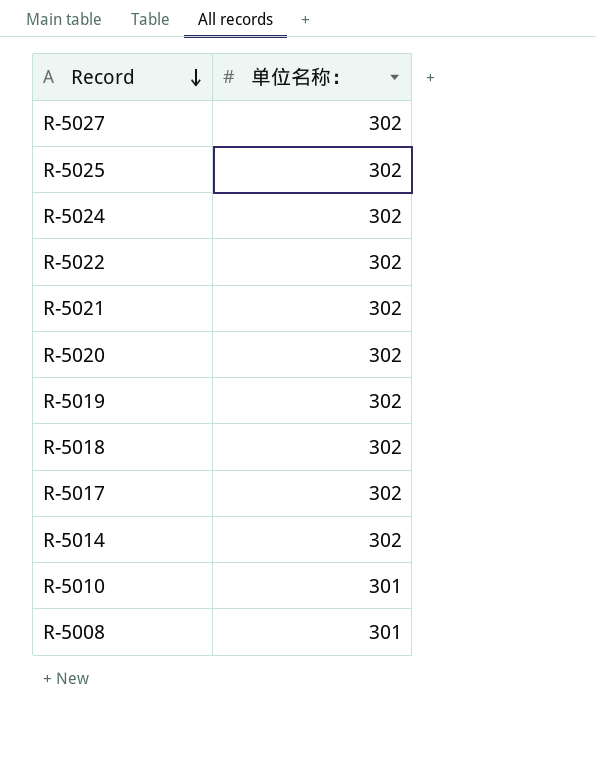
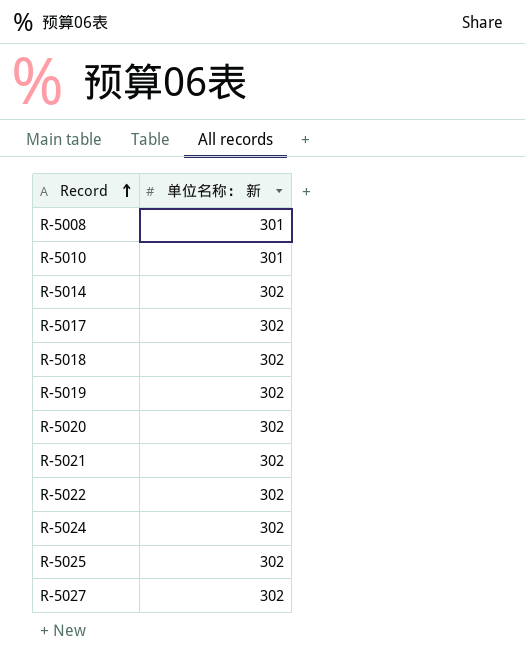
row order: Record descending -> Record ascending
column name: 单位名称： -> 单位名称： 新

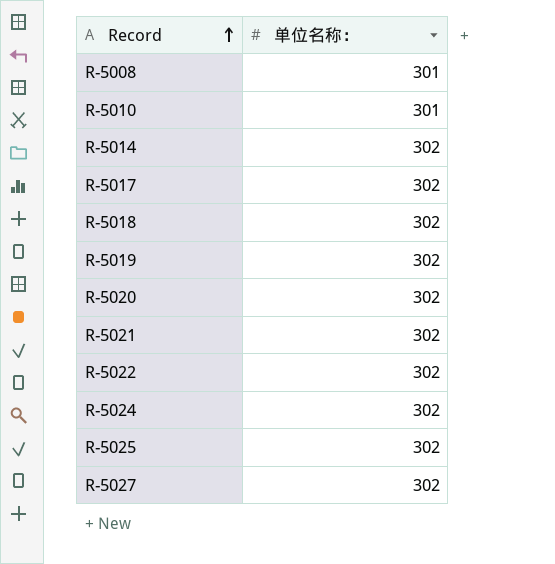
column name: 单位名称： 新 -> 单位名称：

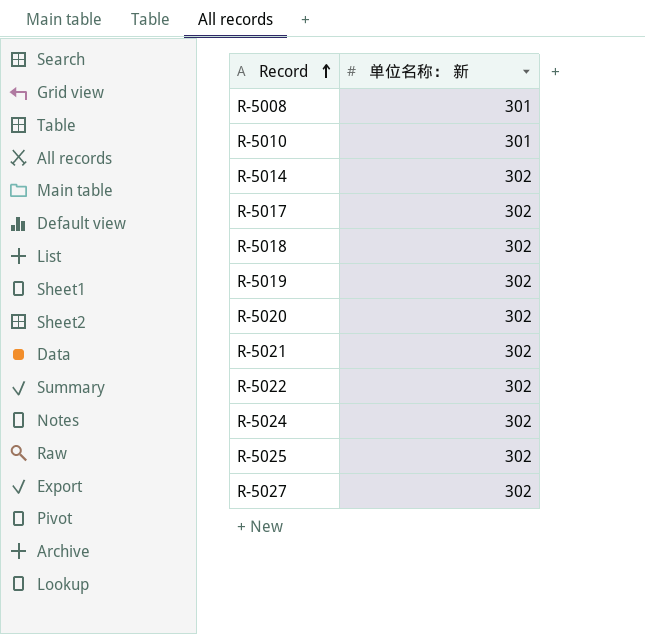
column name: 单位名称： -> 单位名称： 新

